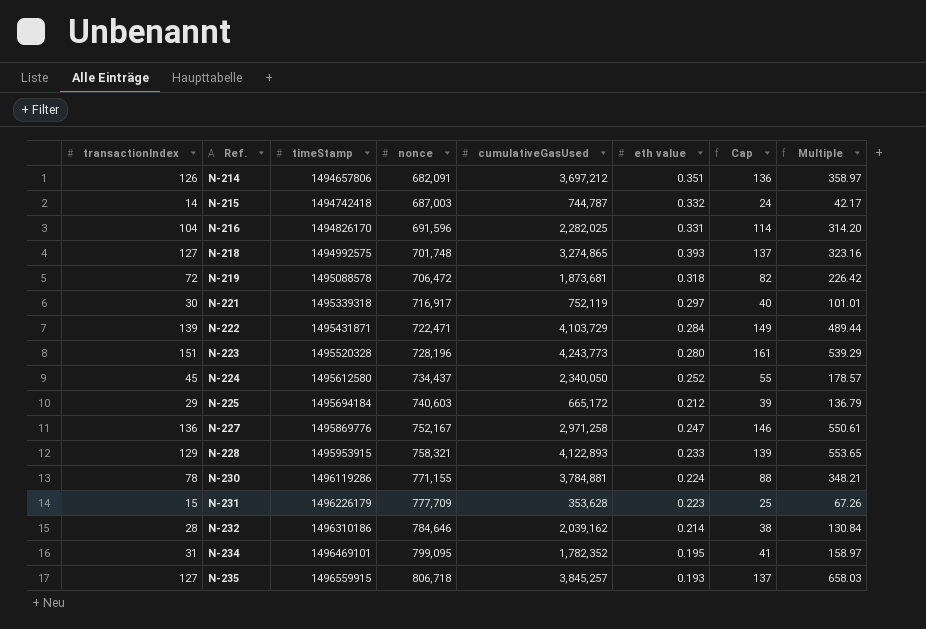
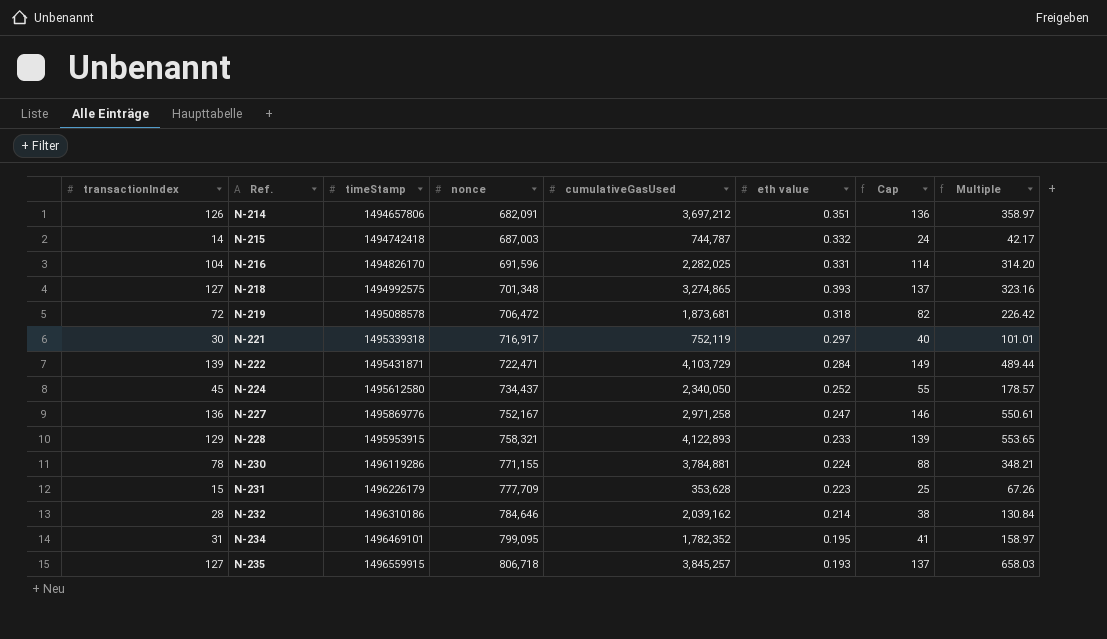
row N-223: 151 | 1495520328 | 728,196 | 4,243,773 | 0.280 | 161 | 539.29 -> none
row N-225: 29 | 1495694184 | 740,603 | 665,172 | 0.212 | 39 | 136.79 -> none
N-218 | nonce: 701,748 -> 701,348

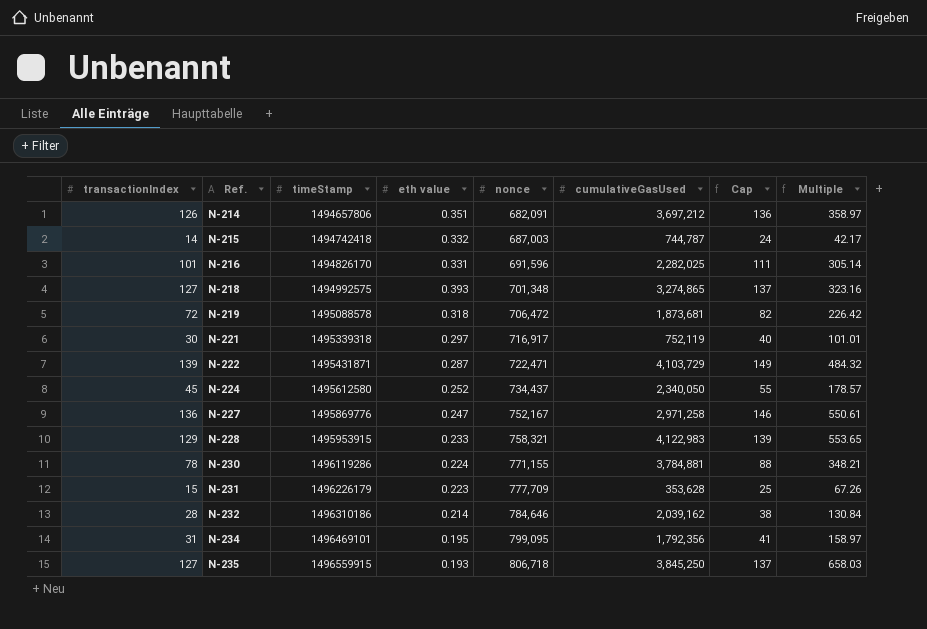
column eth value | position: 6 -> 4
N-216 | transactionIndex: 104 -> 101
N-216 | Cap: 114 -> 111
N-216 | Multiple: 314.20 -> 305.14
N-222 | eth value: 0.284 -> 0.287
N-222 | Multiple: 489.44 -> 484.32
N-228 | cumulativeGasUsed: 4,122,893 -> 4,122,983
N-234 | cumulativeGasUsed: 1,782,352 -> 1,792,356
N-235 | cumulativeGasUsed: 3,845,257 -> 3,845,250

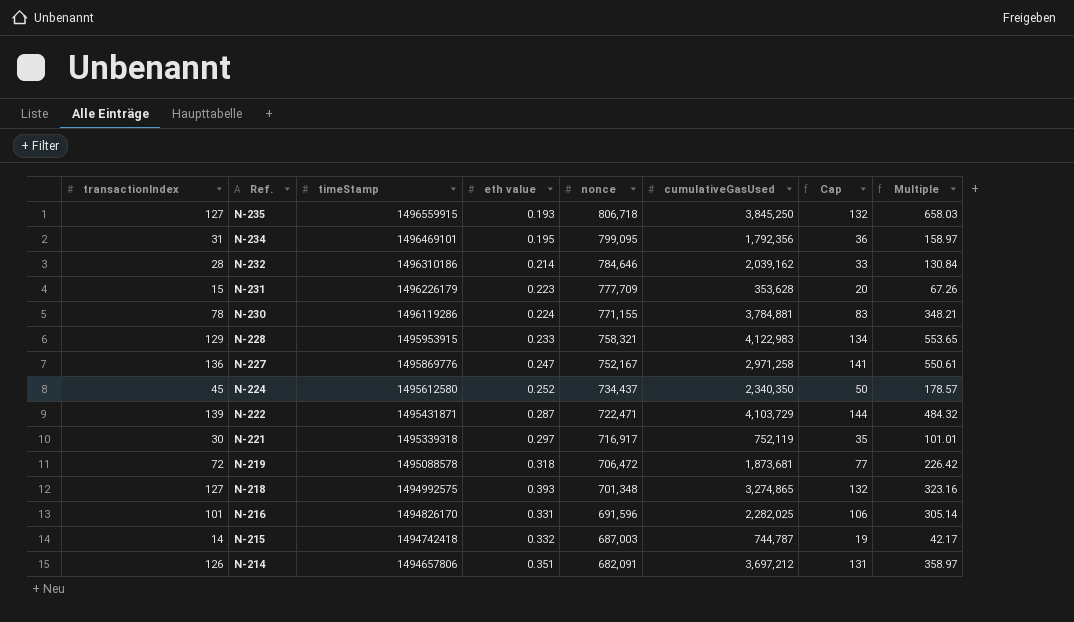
row order: Ref. ascending -> Ref. descending
column Cap | formula: [transactionIndex] + 10 -> [transactionIndex] + 5
N-224 | cumulativeGasUsed: 2,340,050 -> 2,340,350

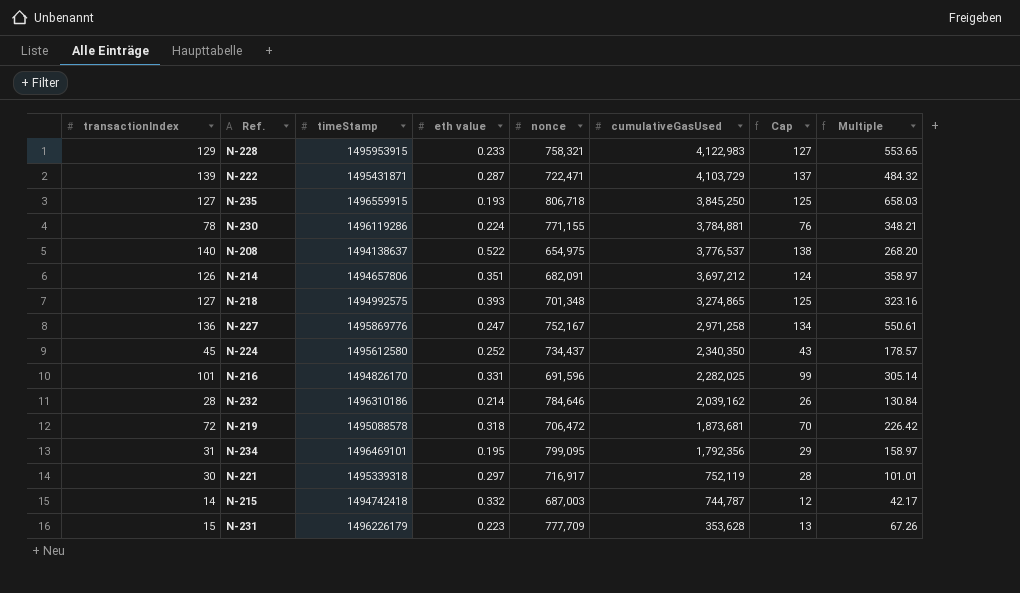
row order: Ref. descending -> cumulativeGasUsed descending
column Cap | formula: [transactionIndex] + 5 -> [transactionIndex] - 2
row N-208: none -> 140 | 1494138637 | 0.522 | 654,975 | 3,776,537 | 138 | 268.20

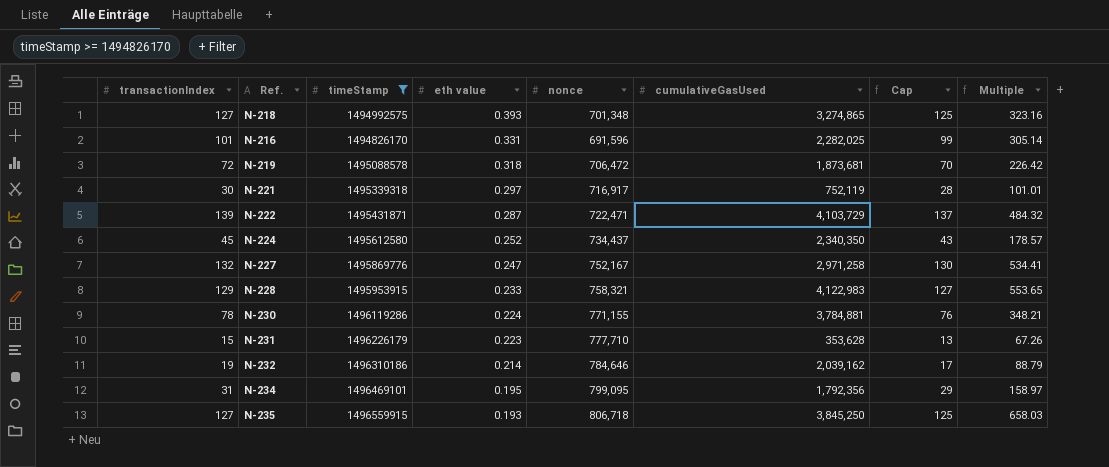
filter: none -> timeStamp >= 1494826170
row order: cumulativeGasUsed descending -> eth value descending
N-227 | transactionIndex: 136 -> 132
N-227 | Cap: 134 -> 130
N-227 | Multiple: 550.61 -> 534.41
N-231 | nonce: 777,709 -> 777,710
N-232 | transactionIndex: 28 -> 19
N-232 | Cap: 26 -> 17
N-232 | Multiple: 130.84 -> 88.79

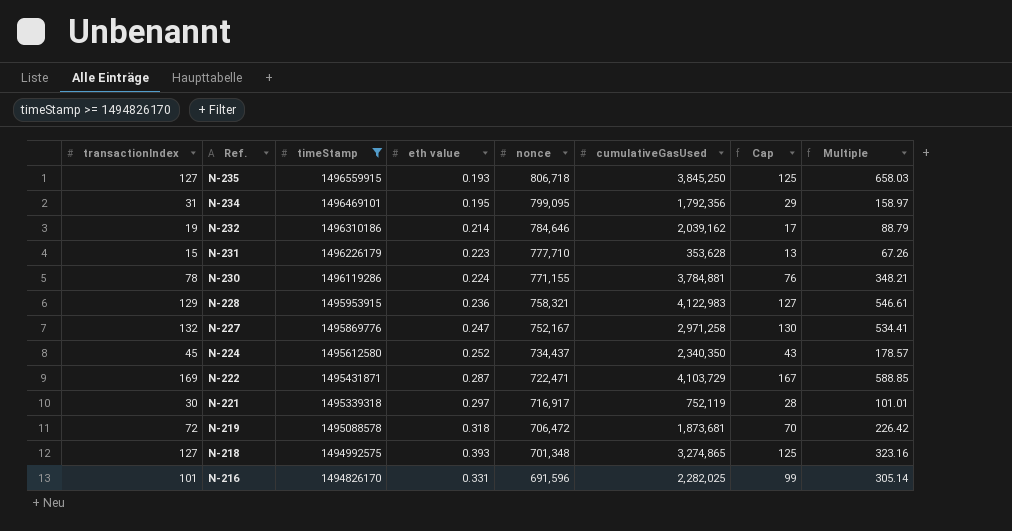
row order: eth value descending -> Ref. descending
N-228 | eth value: 0.233 -> 0.236
N-228 | Multiple: 553.65 -> 546.61
N-222 | transactionIndex: 139 -> 169
N-222 | Cap: 137 -> 167
N-222 | Multiple: 484.32 -> 588.85

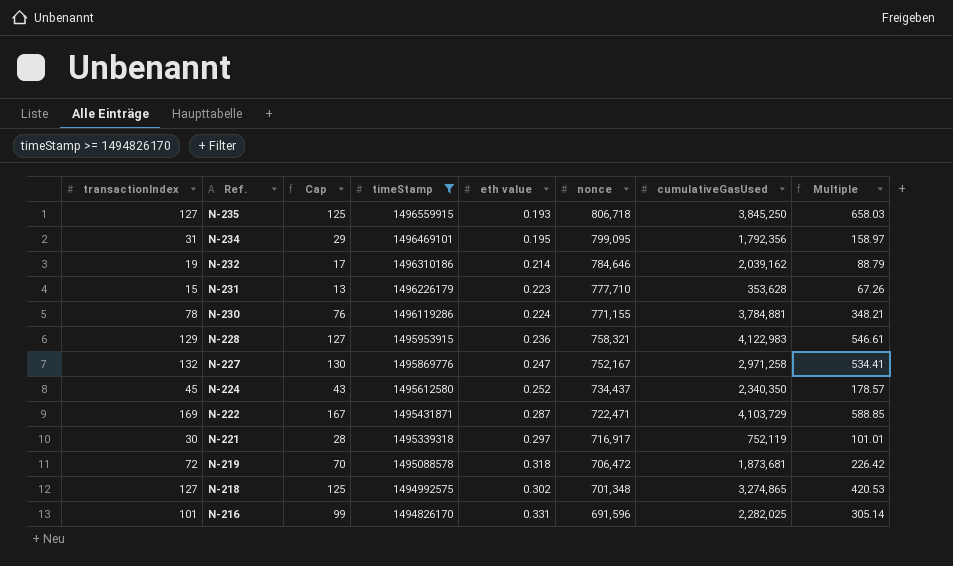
column Cap | position: 7 -> 3
N-218 | eth value: 0.393 -> 0.302
N-218 | Multiple: 323.16 -> 420.53

